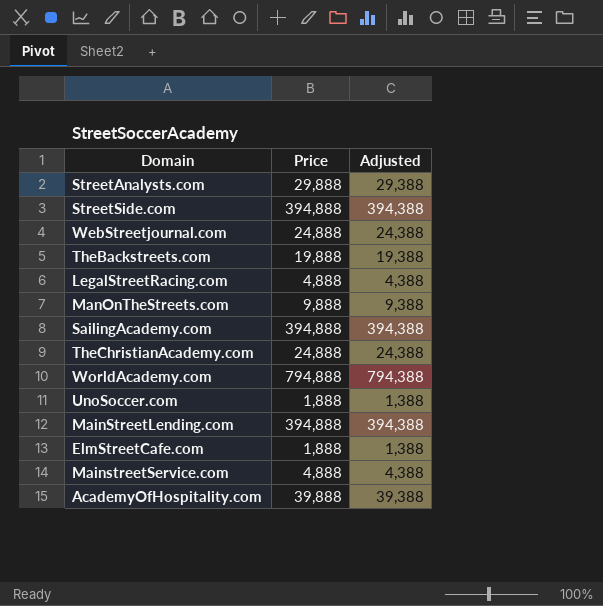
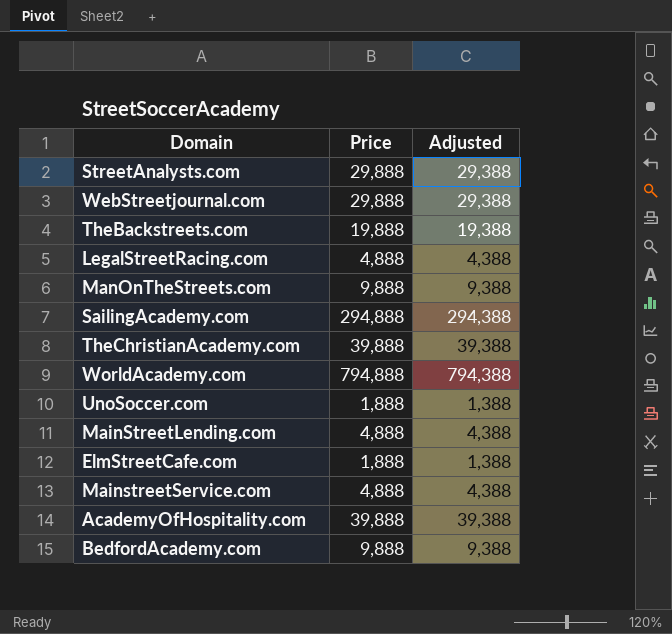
row StreetSide.com: 394,888 | 394,388 -> none
WebStreetjournal.com | Price: 24,888 -> 29,888
WebStreetjournal.com | Adjusted: 24,388 -> 29,388
SailingAcademy.com | Price: 394,888 -> 294,888
SailingAcademy.com | Adjusted: 394,388 -> 294,388
TheChristianAcademy.com | Price: 24,888 -> 39,888
TheChristianAcademy.com | Adjusted: 24,388 -> 39,388
MainStreetLending.com | Price: 394,888 -> 4,888
MainStreetLending.com | Adjusted: 394,388 -> 4,388
row BedfordAcademy.com: none -> 9,888 | 9,388

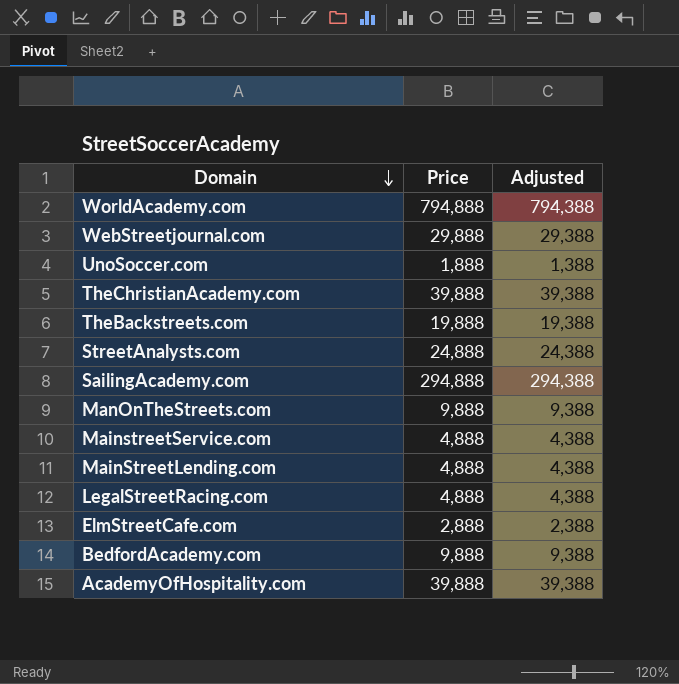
row order: none -> Domain descending
StreetAnalysts.com | Price: 29,888 -> 24,888
StreetAnalysts.com | Adjusted: 29,388 -> 24,388
ElmStreetCafe.com | Price: 1,888 -> 2,888
ElmStreetCafe.com | Adjusted: 1,388 -> 2,388

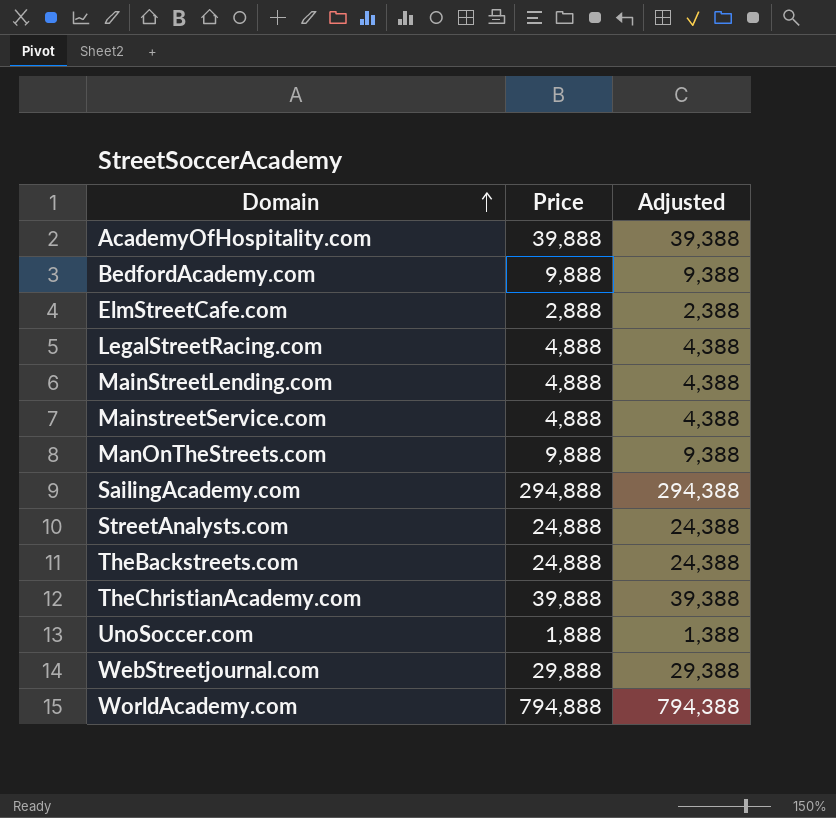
row order: Domain descending -> Domain ascending
TheBackstreets.com | Price: 19,888 -> 24,888
TheBackstreets.com | Adjusted: 19,388 -> 24,388

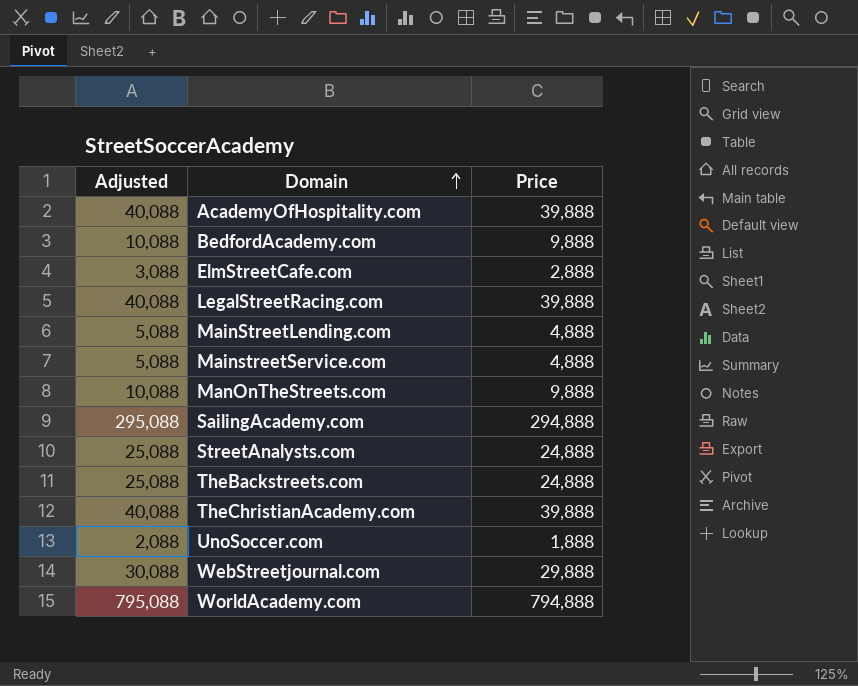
column Adjusted | formula: [Price] - 500 -> [Price] + 200
column Adjusted | position: 3 -> 1
LegalStreetRacing.com | Price: 4,888 -> 39,888

